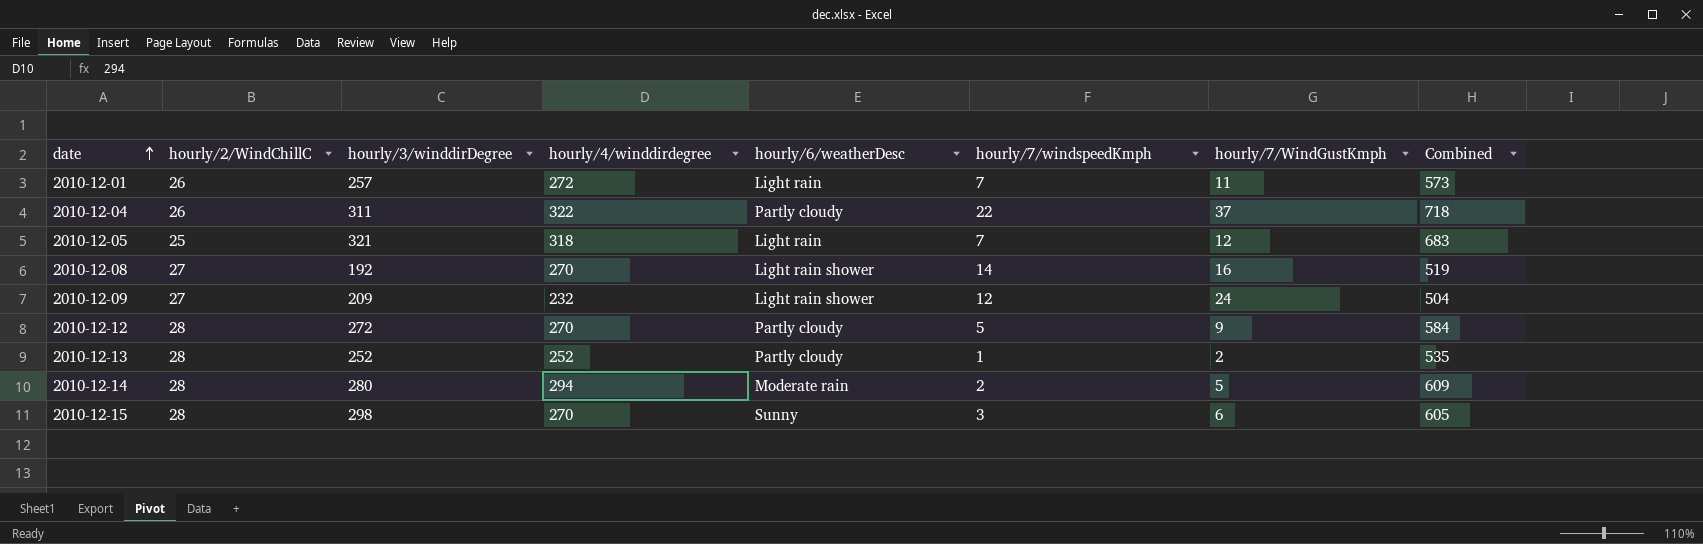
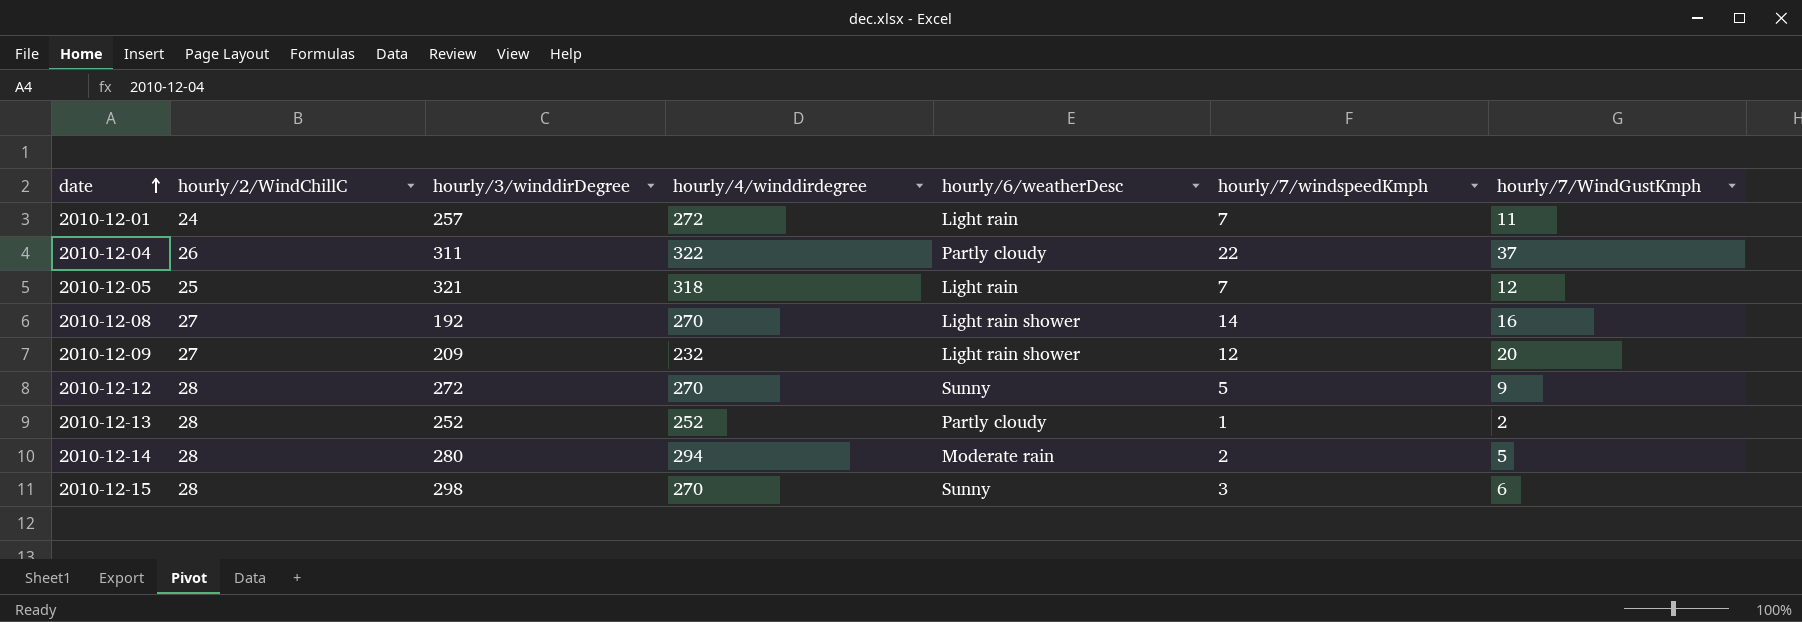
column Combined | formula: [hourly/2/WindChillC] + [hourly/3/winddirDegree] + [hourly/4/winddirdegree] + [hourly/7/windspeedKmph] + [hourly/7/WindGustKmph] -> none
2010-12-01 | hourly/2/WindChillC: 26 -> 24
2010-12-09 | hourly/7/WindGustKmph: 24 -> 20
2010-12-12 | hourly/6/weatherDesc: Partly cloudy -> Sunny

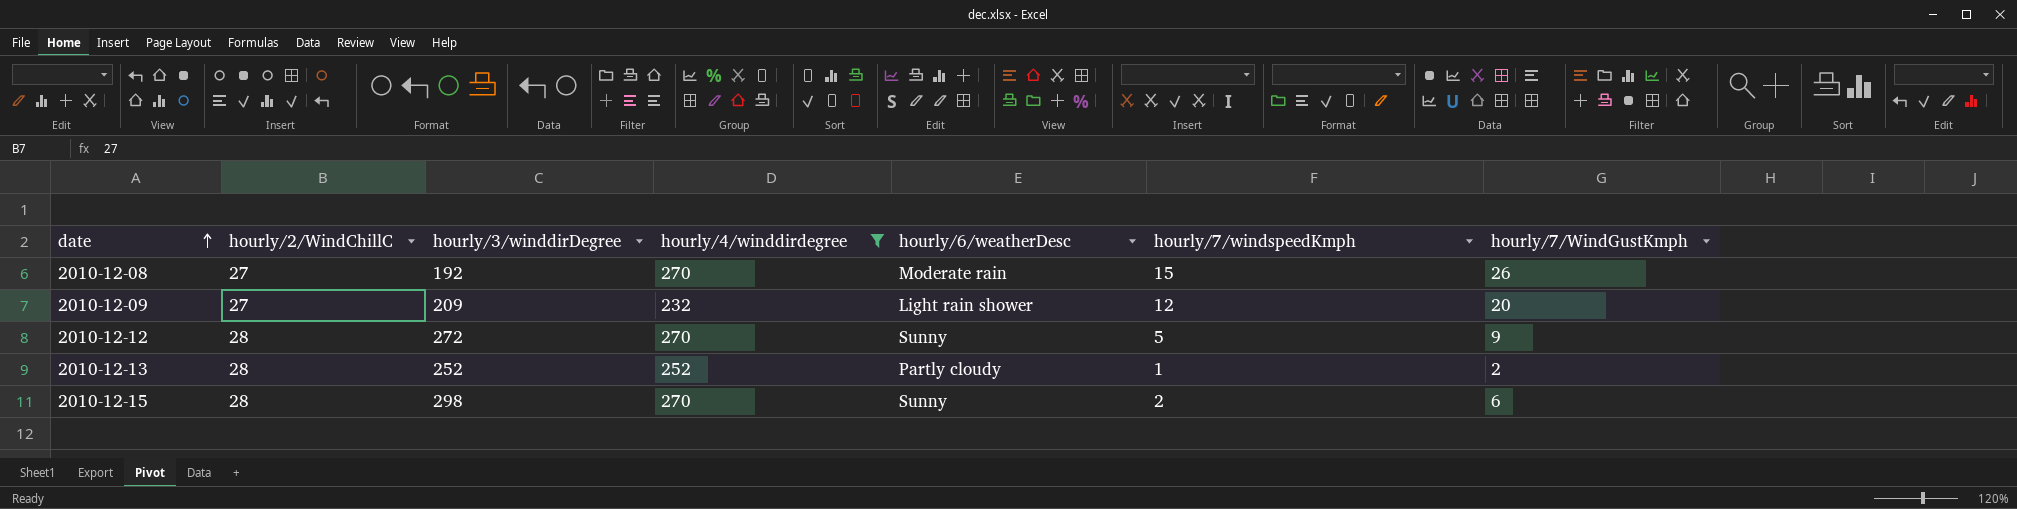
filter: none -> hourly/4/winddirdegree <= 270
2010-12-08 | hourly/6/weatherDesc: Light rain shower -> Moderate rain
2010-12-08 | hourly/7/windspeedKmph: 14 -> 15
2010-12-08 | hourly/7/WindGustKmph: 16 -> 26
2010-12-15 | hourly/7/windspeedKmph: 3 -> 2

